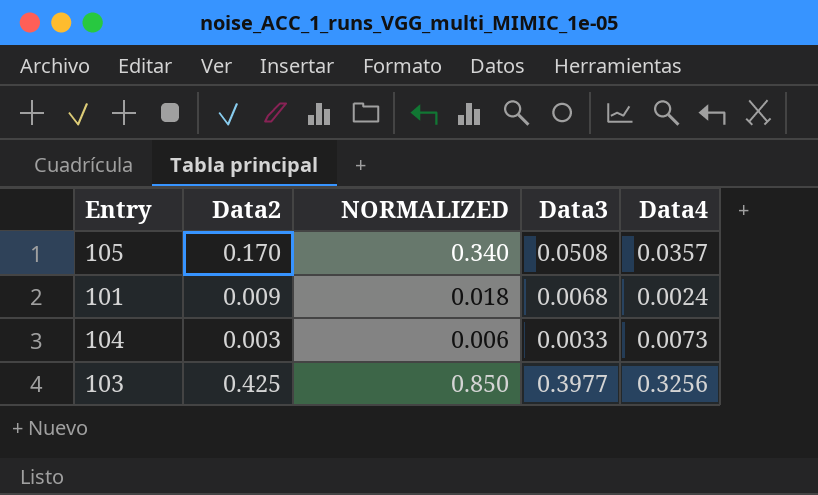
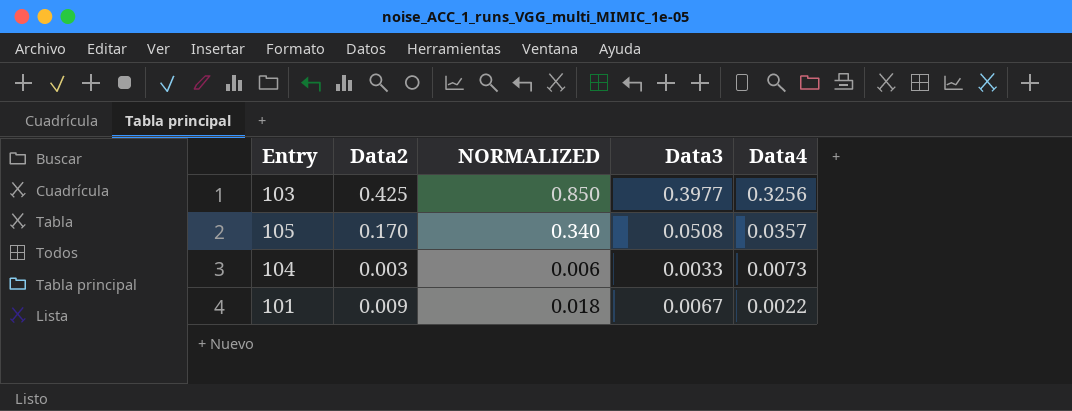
row order: none -> Data4 descending
101 | Data3: 0.0068 -> 0.0067
101 | Data4: 0.0024 -> 0.0022

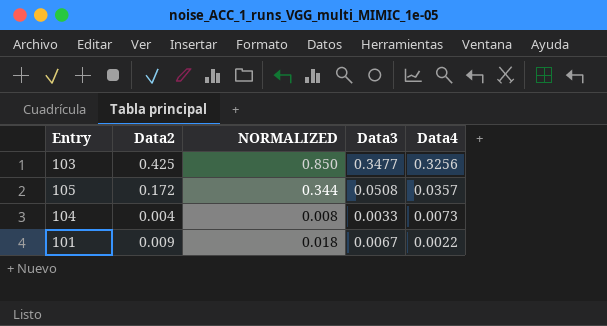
103 | Data3: 0.3977 -> 0.3477
105 | Data2: 0.170 -> 0.172
105 | NORMALIZED: 0.340 -> 0.344
104 | Data2: 0.003 -> 0.004
104 | NORMALIZED: 0.006 -> 0.008

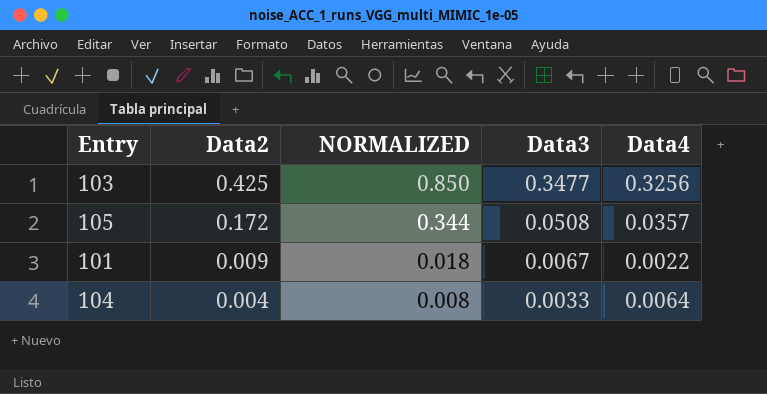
row order: Data4 descending -> Data2 descending
104 | Data4: 0.0073 -> 0.0064

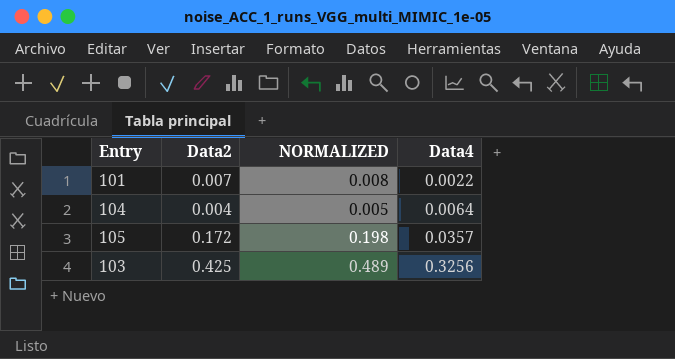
row order: Data2 descending -> Data4 ascending
column Data3 | position: 4 -> none
column NORMALIZED | formula: [Data2] * 2 -> [Data2] * 1.15
101 | Data2: 0.009 -> 0.007

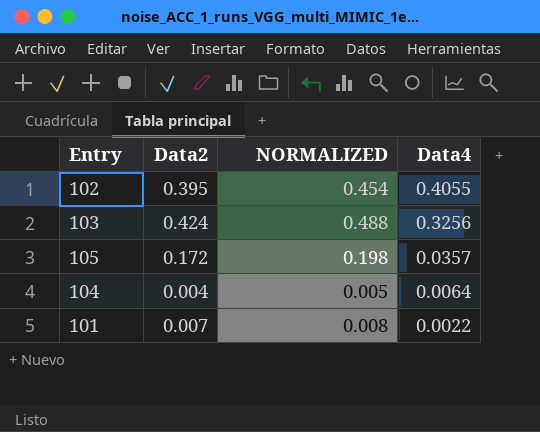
row order: Data4 ascending -> Data4 descending
row 102: none -> 0.395 | 0.454 | 0.4055
103 | Data2: 0.425 -> 0.424
103 | NORMALIZED: 0.489 -> 0.488

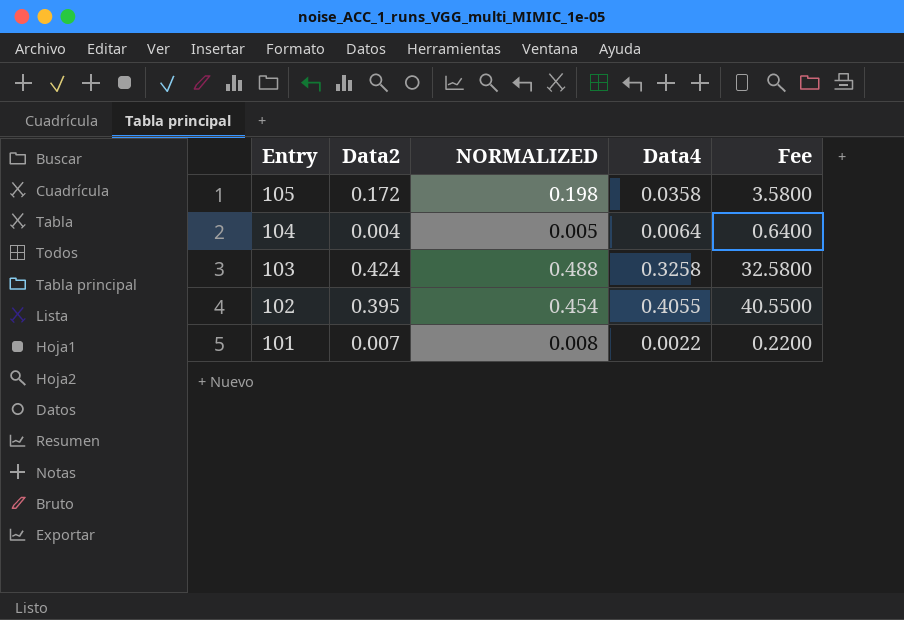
row order: Data4 descending -> Entry descending
column Fee | formula: none -> [Data4] * 100
105 | Data4: 0.0357 -> 0.0358
103 | Data4: 0.3256 -> 0.3258

